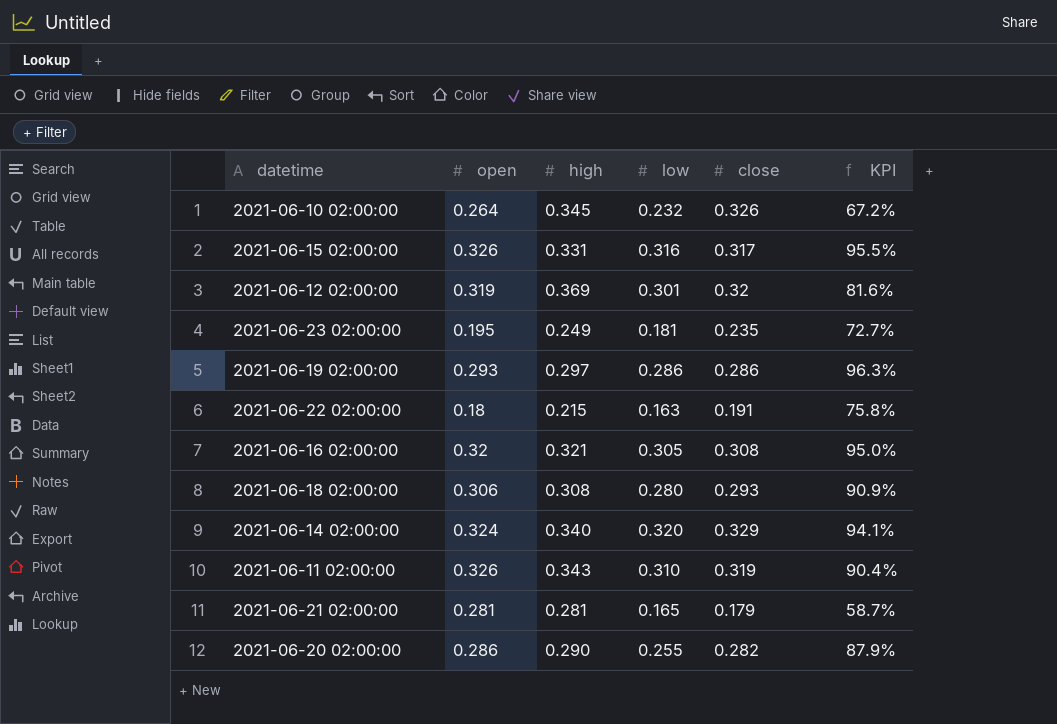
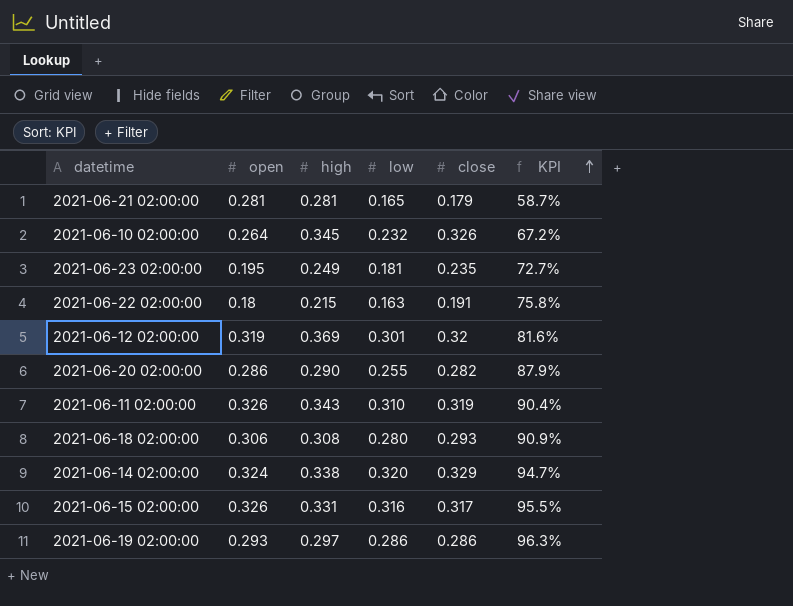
row order: none -> KPI ascending
row 2021-06-16 02:00:00: 0.32 | 0.321 | 0.305 | 0.308 | 95.0% -> none
2021-06-14 02:00:00 | high: 0.340 -> 0.338
2021-06-14 02:00:00 | KPI: 94.1% -> 94.7%

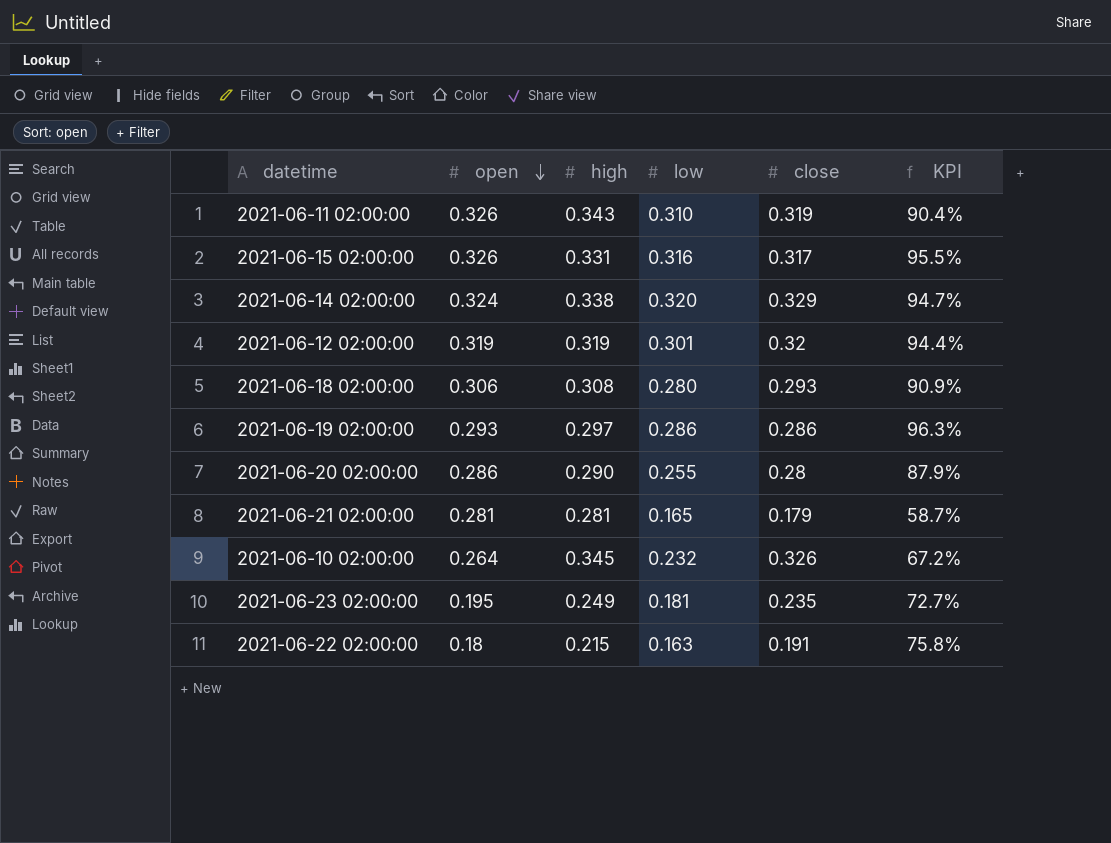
row order: KPI ascending -> open descending
2021-06-12 02:00:00 | high: 0.369 -> 0.319
2021-06-12 02:00:00 | KPI: 81.6% -> 94.4%
2021-06-20 02:00:00 | close: 0.282 -> 0.28

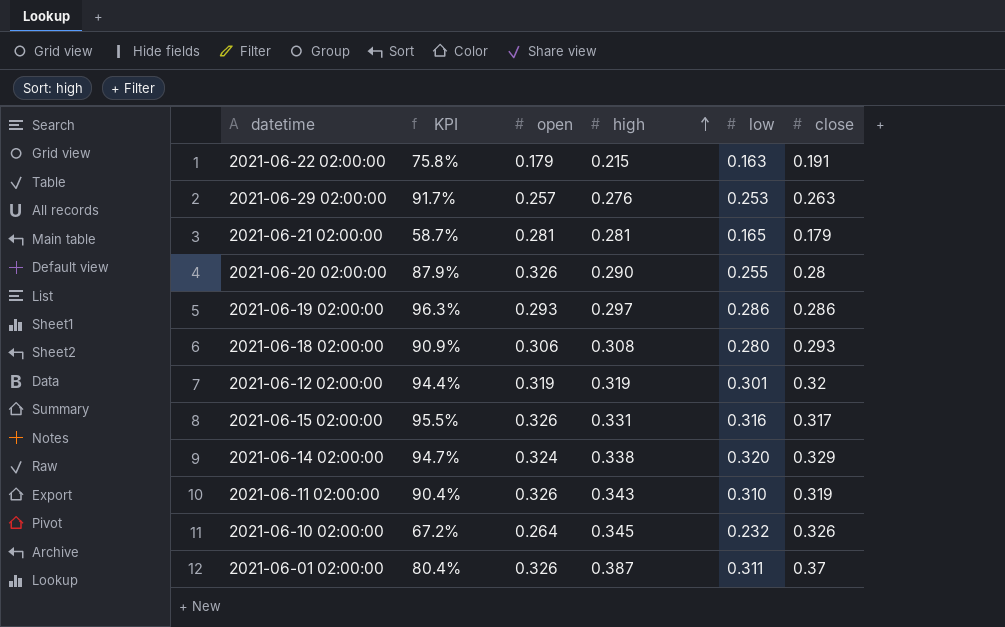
row order: open descending -> high ascending
column KPI | position: 6 -> 2
row 2021-06-23 02:00:00: 0.195 | 0.249 | 0.181 | 0.235 | 72.7% -> none
2021-06-22 02:00:00 | open: 0.18 -> 0.179
row 2021-06-29 02:00:00: none -> 91.7% | 0.257 | 0.276 | 0.253 | 0.263
2021-06-20 02:00:00 | open: 0.286 -> 0.326
row 2021-06-01 02:00:00: none -> 80.4% | 0.326 | 0.387 | 0.311 | 0.37

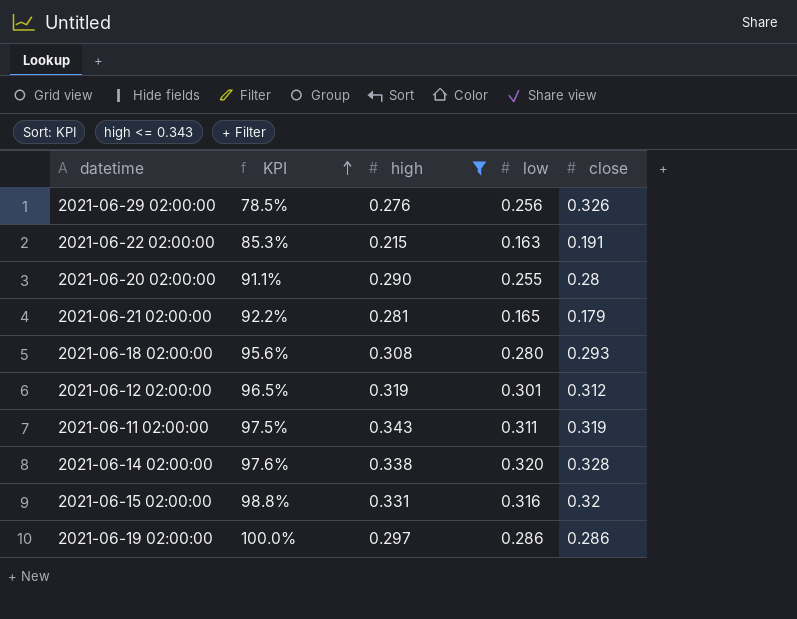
filter: none -> high <= 0.343
row order: high ascending -> KPI ascending
column open | position: 3 -> none
column KPI | formula: [low] / [high] -> [low] / [close]
2021-06-29 02:00:00 | low: 0.253 -> 0.256
2021-06-29 02:00:00 | close: 0.263 -> 0.326
2021-06-12 02:00:00 | close: 0.32 -> 0.312
2021-06-11 02:00:00 | low: 0.310 -> 0.311
2021-06-14 02:00:00 | close: 0.329 -> 0.328
2021-06-15 02:00:00 | close: 0.317 -> 0.32

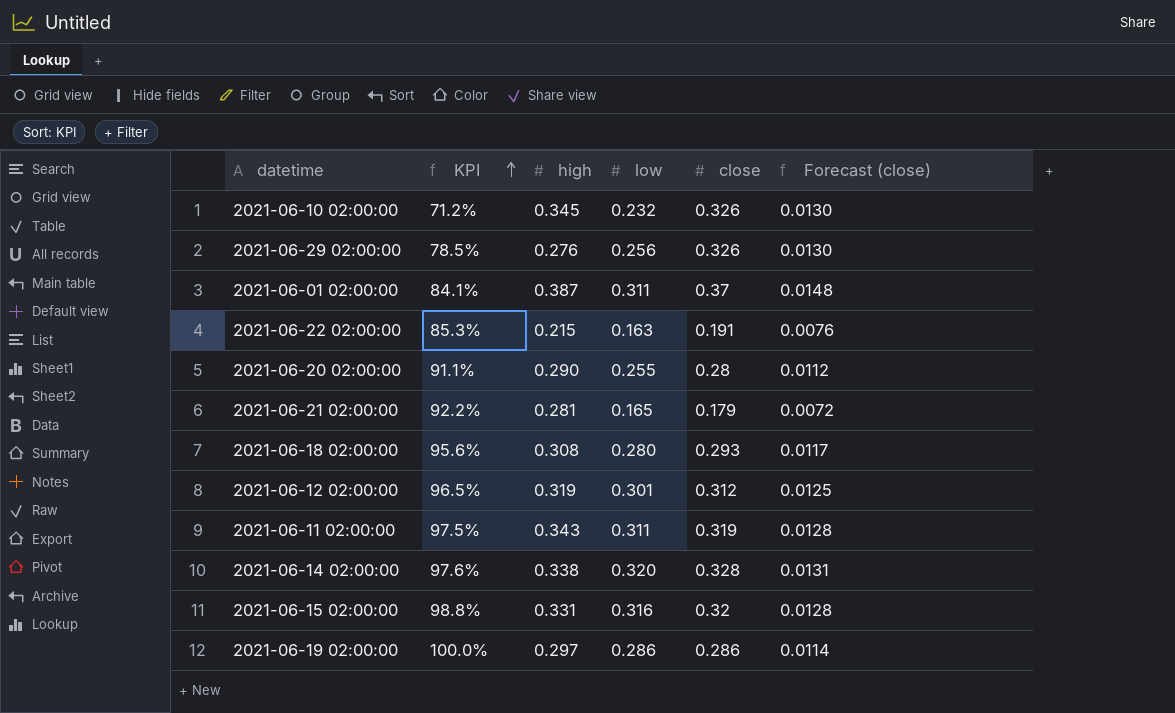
filter: high <= 0.343 -> none
column Forecast (close) | formula: none -> [close] * 0.04

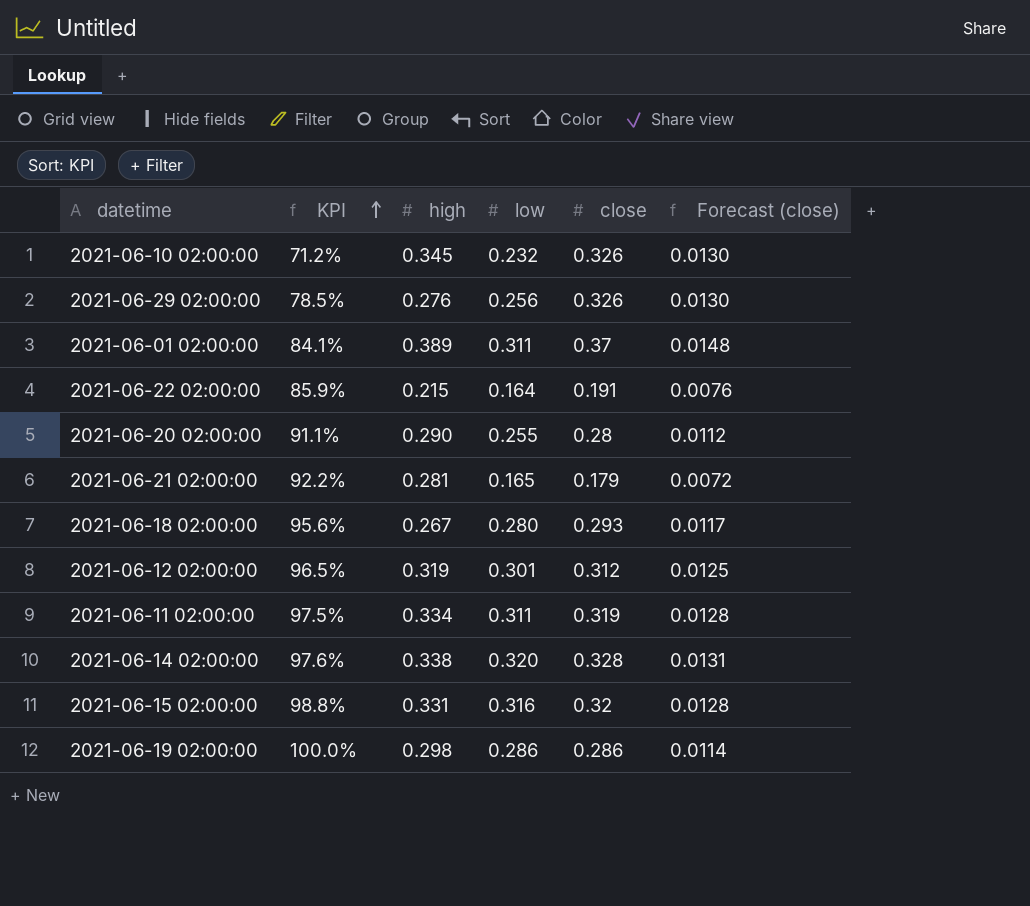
2021-06-01 02:00:00 | high: 0.387 -> 0.389
2021-06-22 02:00:00 | KPI: 85.3% -> 85.9%
2021-06-22 02:00:00 | low: 0.163 -> 0.164
2021-06-18 02:00:00 | high: 0.308 -> 0.267
2021-06-11 02:00:00 | high: 0.343 -> 0.334
2021-06-19 02:00:00 | high: 0.297 -> 0.298

